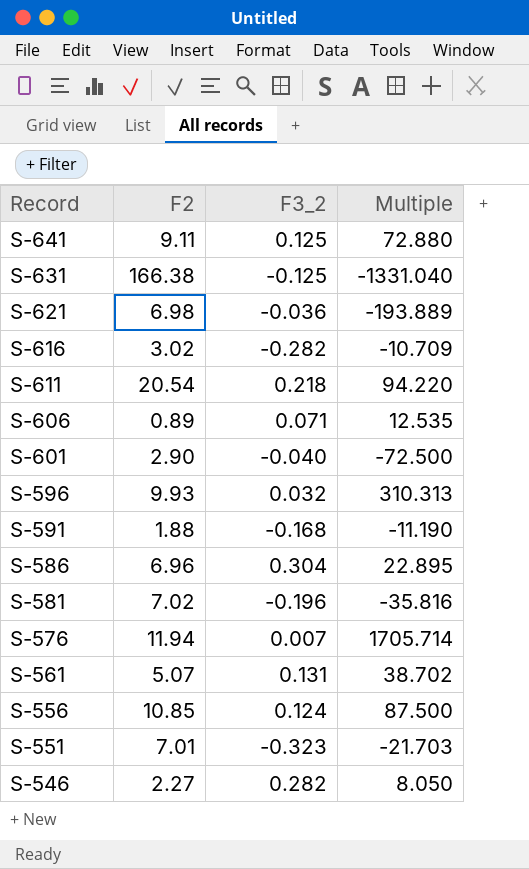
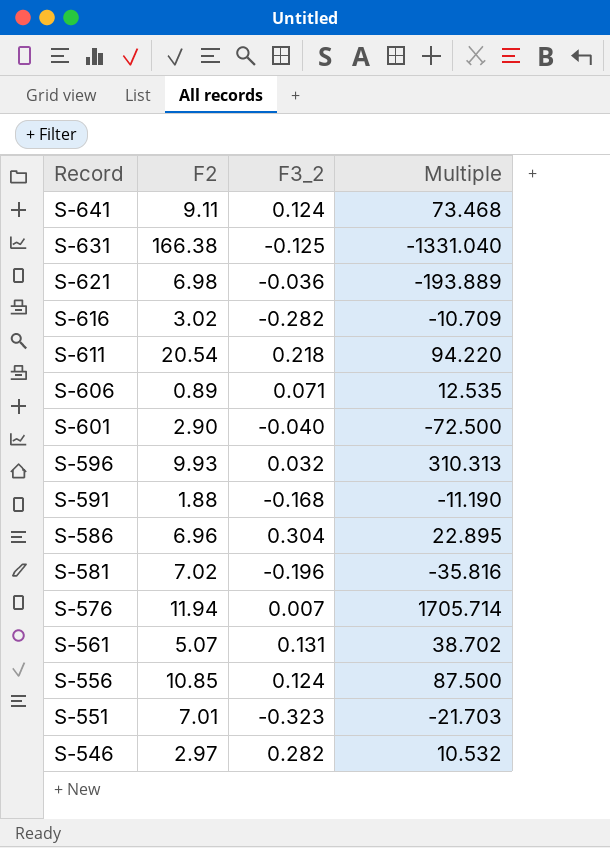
S-641 | F3_2: 0.125 -> 0.124
S-641 | Multiple: 72.880 -> 73.468
S-546 | F2: 2.27 -> 2.97
S-546 | Multiple: 8.050 -> 10.532

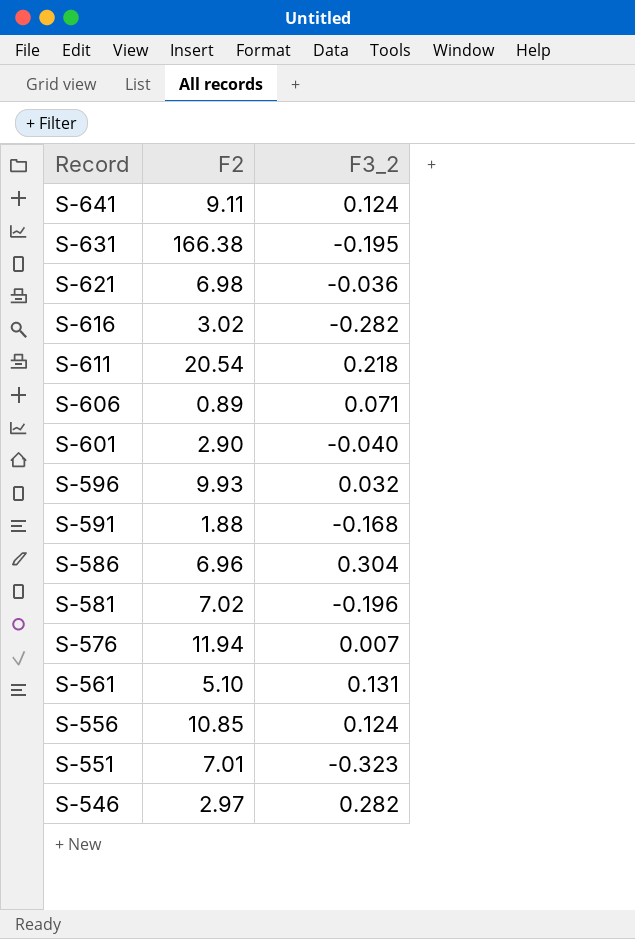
column Multiple | formula: [F2] / [F3_2] -> none
S-631 | F3_2: -0.125 -> -0.195
S-561 | F2: 5.07 -> 5.10

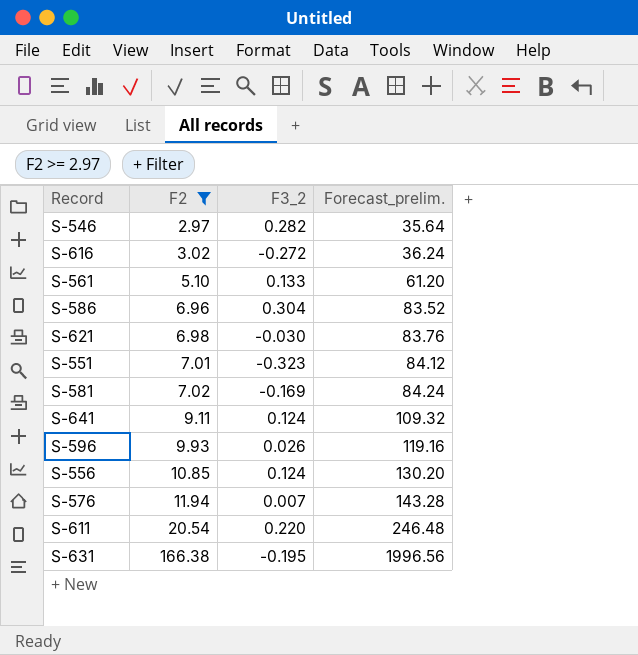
filter: none -> F2 >= 2.97
row order: Record descending -> F2 ascending
column Forecast_prelim. | formula: none -> [F2] * 12
S-616 | F3_2: -0.282 -> -0.272
S-561 | F3_2: 0.131 -> 0.133
S-621 | F3_2: -0.036 -> -0.030
S-581 | F3_2: -0.196 -> -0.169
S-596 | F3_2: 0.032 -> 0.026
S-611 | F3_2: 0.218 -> 0.220

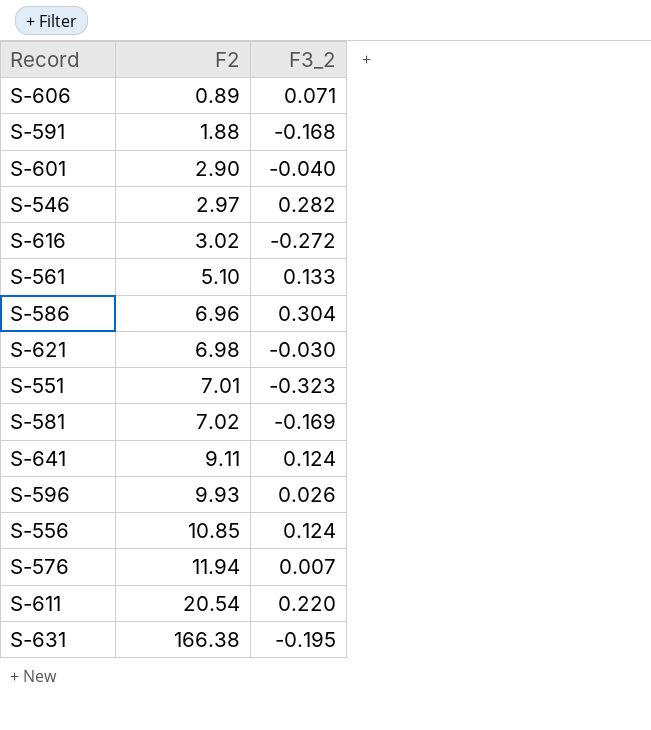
filter: F2 >= 2.97 -> none
column Forecast_prelim. | formula: [F2] * 12 -> none

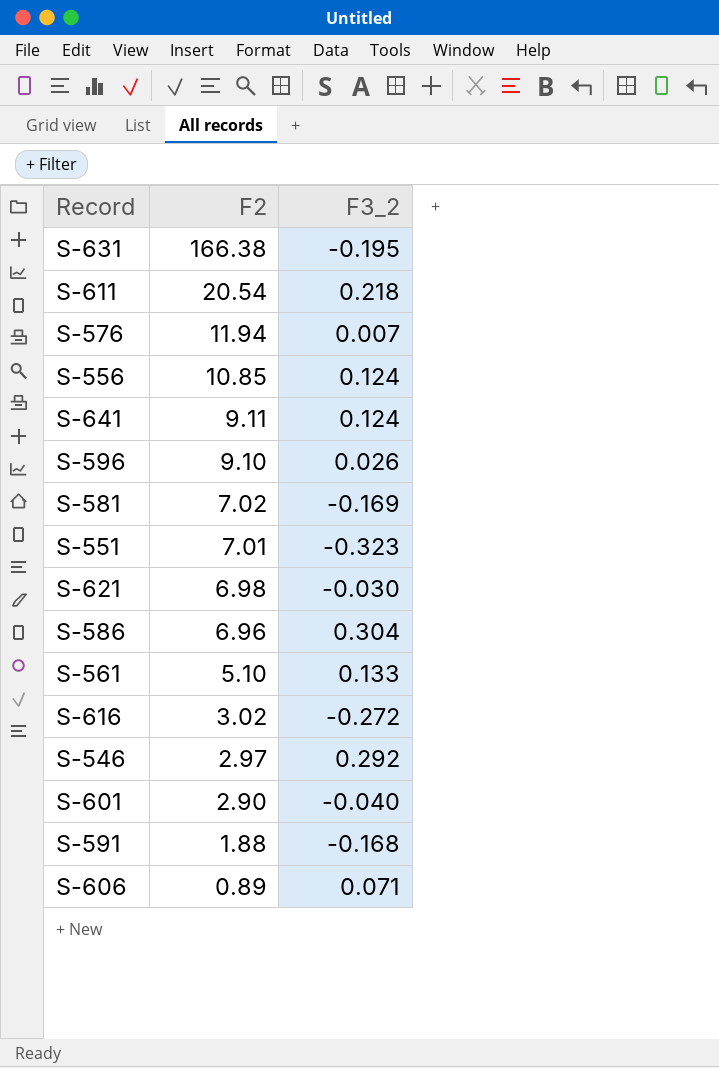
row order: F2 ascending -> F2 descending
S-611 | F3_2: 0.220 -> 0.218
S-596 | F2: 9.93 -> 9.10
S-546 | F3_2: 0.282 -> 0.292

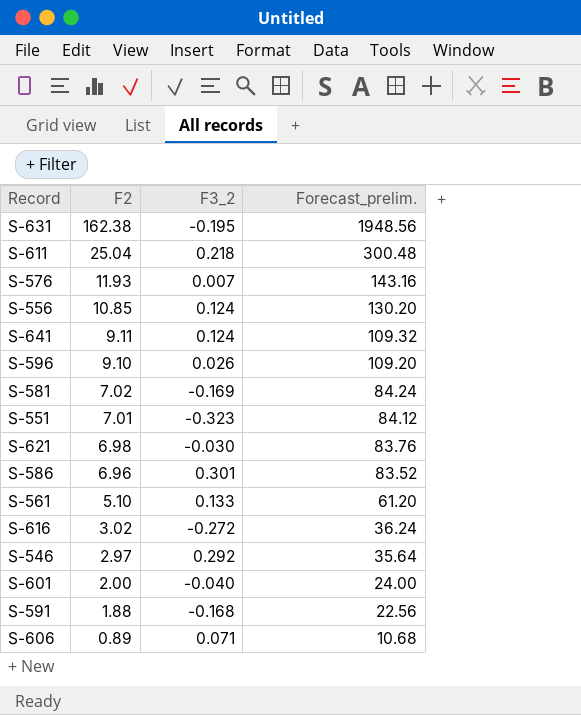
column Forecast_prelim. | formula: none -> [F2] * 12
S-631 | F2: 166.38 -> 162.38
S-611 | F2: 20.54 -> 25.04
S-576 | F2: 11.94 -> 11.93
S-586 | F3_2: 0.304 -> 0.301
S-601 | F2: 2.90 -> 2.00

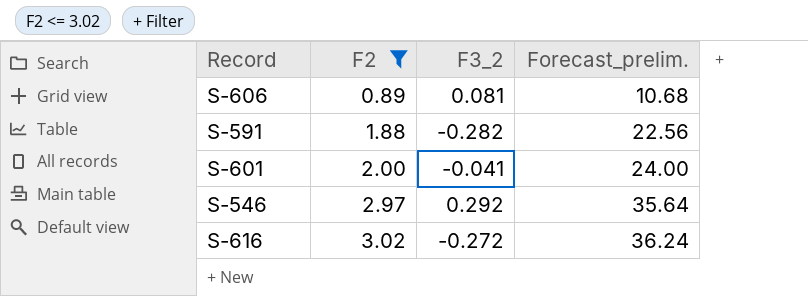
filter: none -> F2 <= 3.02
row order: F2 descending -> F2 ascending
S-606 | F3_2: 0.071 -> 0.081
S-591 | F3_2: -0.168 -> -0.282
S-601 | F3_2: -0.040 -> -0.041

